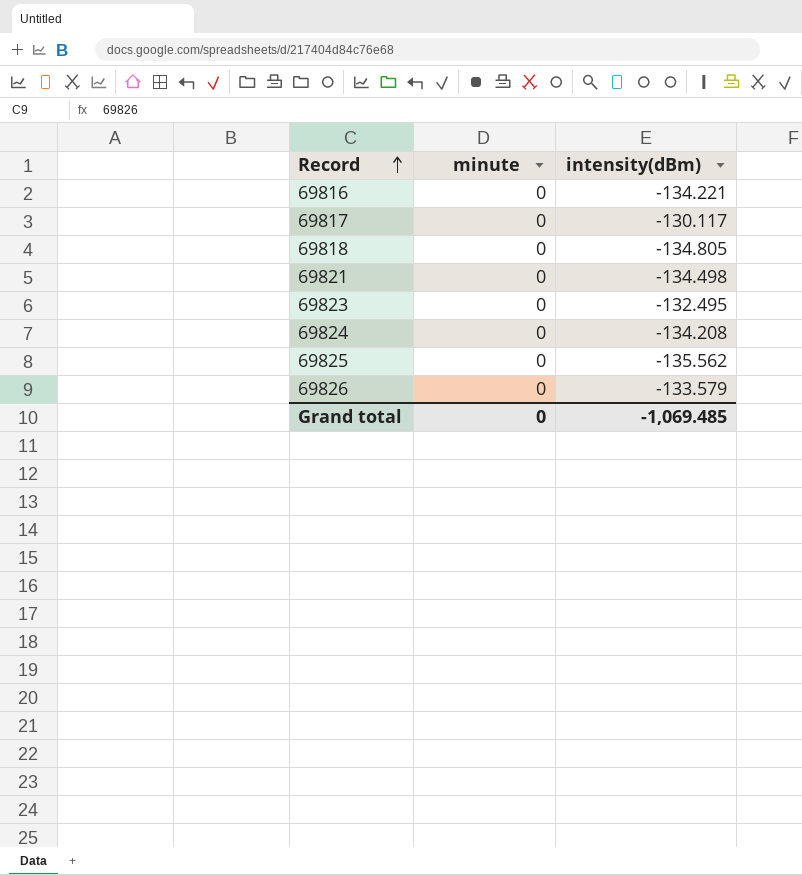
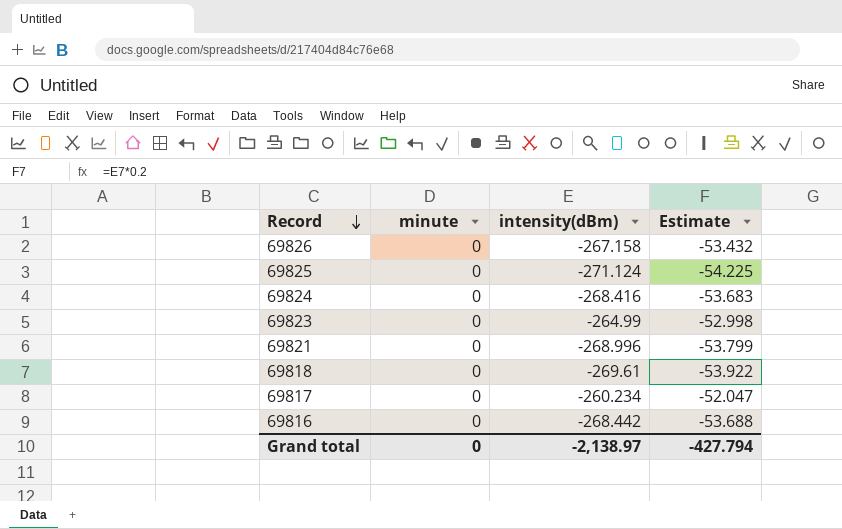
row order: Record ascending -> Record descending
column Estimate | formula: none -> [intensity(dBm)] * 0.2
69826 | intensity(dBm): -133.579 -> -267.158
69825 | intensity(dBm): -135.562 -> -271.124
69824 | intensity(dBm): -134.208 -> -268.416
69823 | intensity(dBm): -132.495 -> -264.99
69821 | intensity(dBm): -134.498 -> -268.996
69818 | intensity(dBm): -134.805 -> -269.61
69817 | intensity(dBm): -130.117 -> -260.234
69816 | intensity(dBm): -134.221 -> -268.442
Grand total | intensity(dBm): -1,069.485 -> -2,138.97

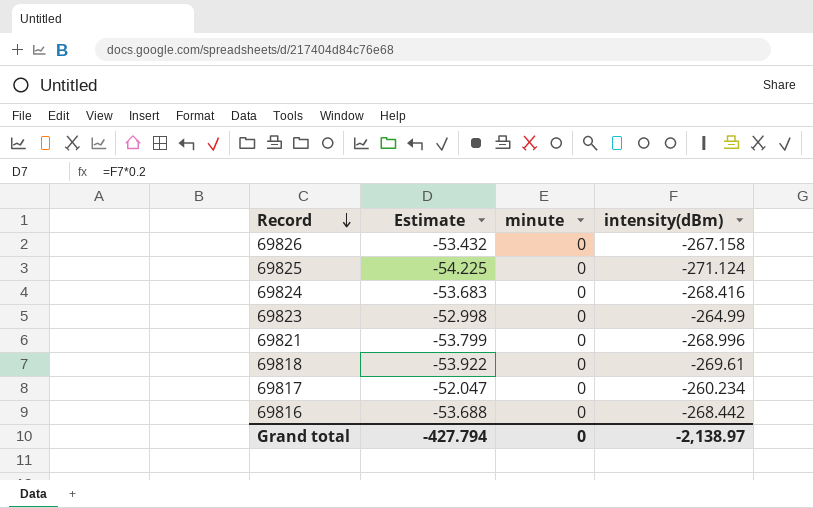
column Estimate | position: 4 -> 2

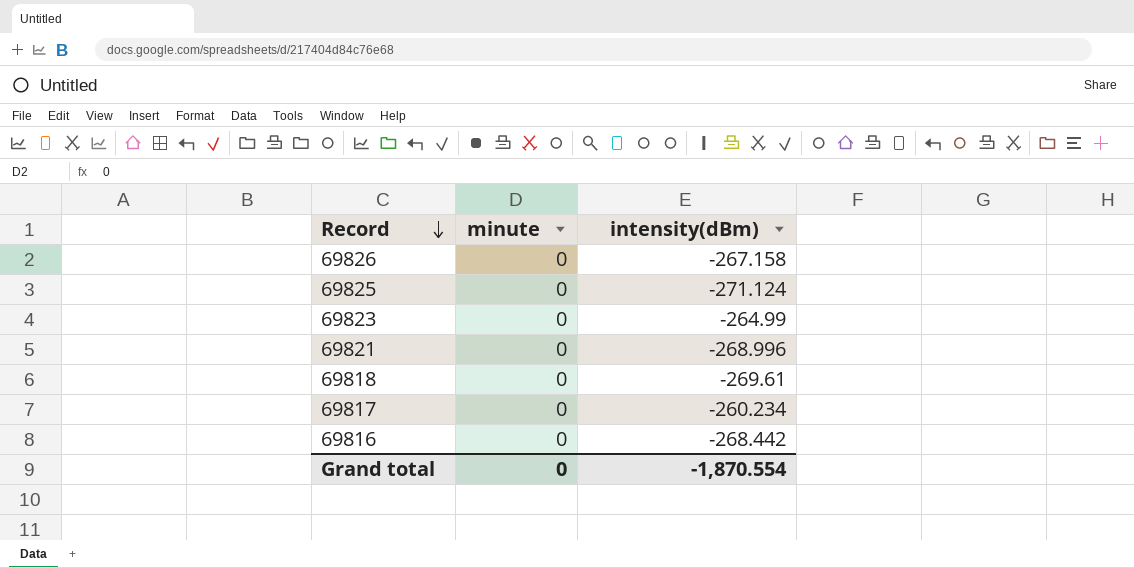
column Estimate | formula: [intensity(dBm)] * 0.2 -> none
row 69824: -53.683 | 0 | -268.416 -> none
Grand total | intensity(dBm): -2,138.97 -> -1,870.554

